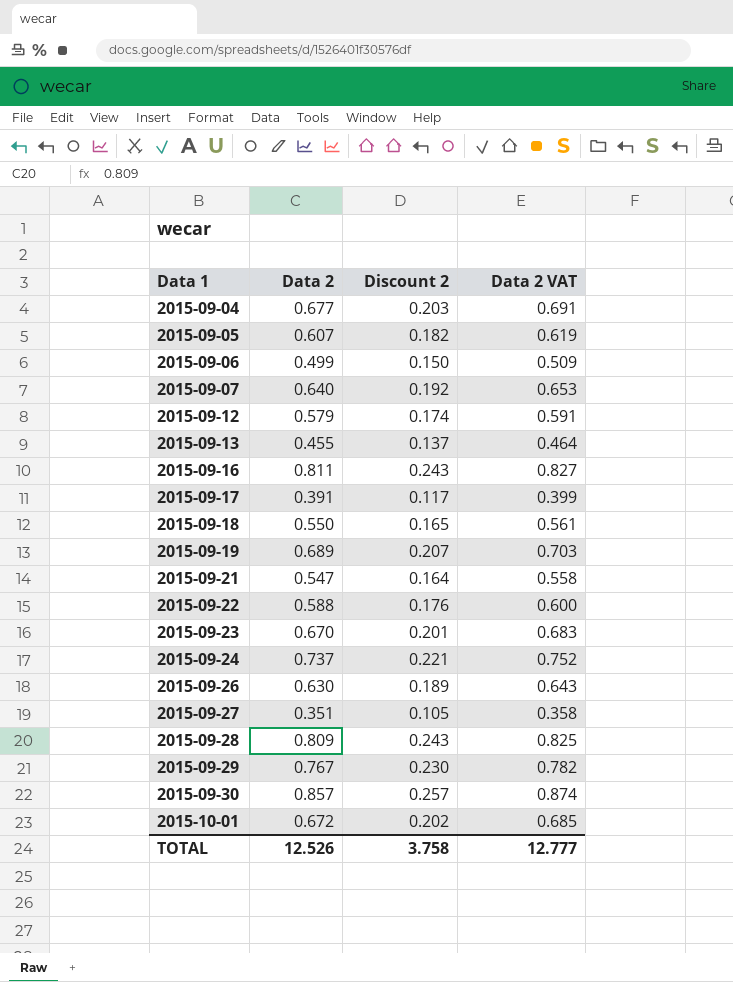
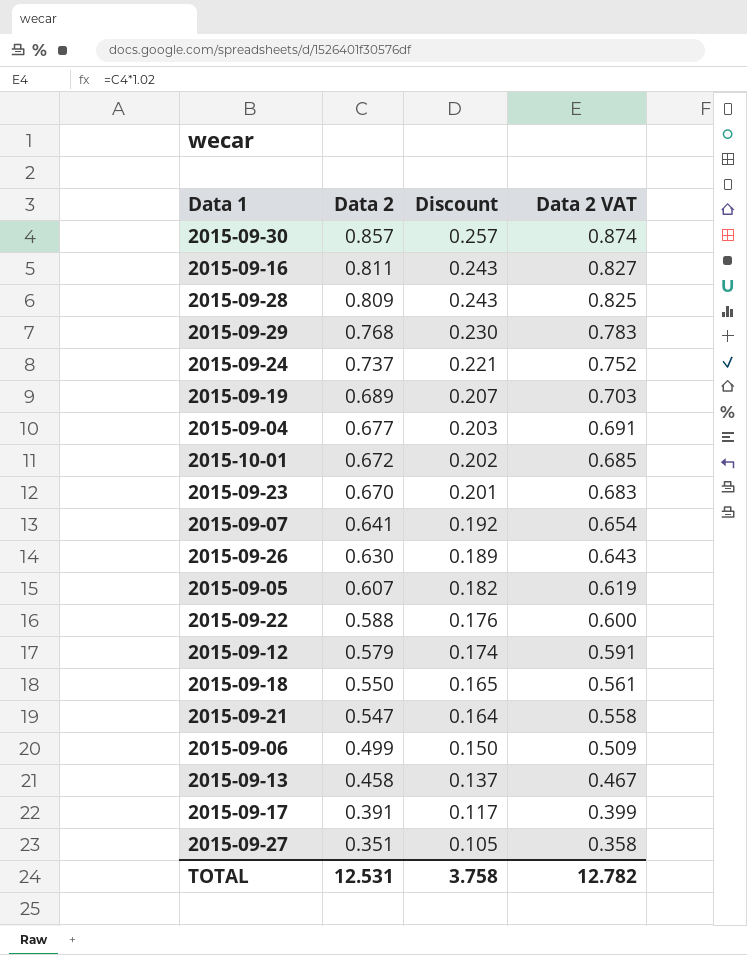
row order: Data 1 ascending -> Data 2 descending
column name: Discount 2 -> Discount
2015-09-29 | Data 2: 0.767 -> 0.768
2015-09-29 | Data 2 VAT: 0.782 -> 0.783
2015-09-07 | Data 2: 0.640 -> 0.641
2015-09-07 | Data 2 VAT: 0.653 -> 0.654
2015-09-13 | Data 2: 0.455 -> 0.458
2015-09-13 | Data 2 VAT: 0.464 -> 0.467
TOTAL | Data 2: 12.526 -> 12.531
TOTAL | Data 2 VAT: 12.777 -> 12.782

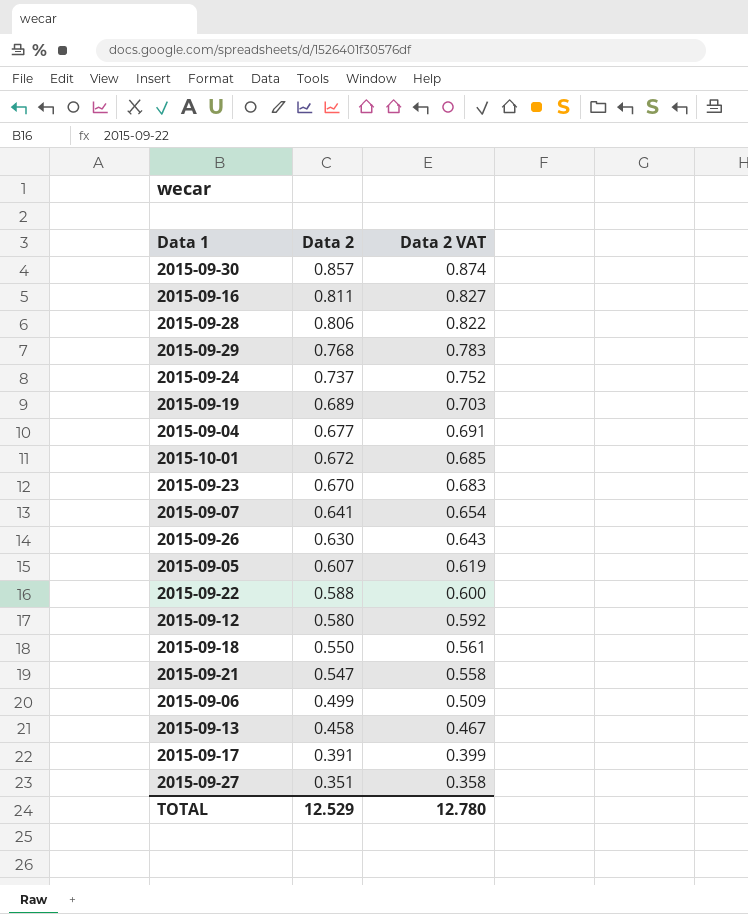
column Discount | formula: [Data 2] * 0.3 -> none
2015-09-28 | Data 2: 0.809 -> 0.806
2015-09-28 | Data 2 VAT: 0.825 -> 0.822
2015-09-12 | Data 2: 0.579 -> 0.580
2015-09-12 | Data 2 VAT: 0.591 -> 0.592
TOTAL | Data 2: 12.531 -> 12.529
TOTAL | Data 2 VAT: 12.782 -> 12.780

